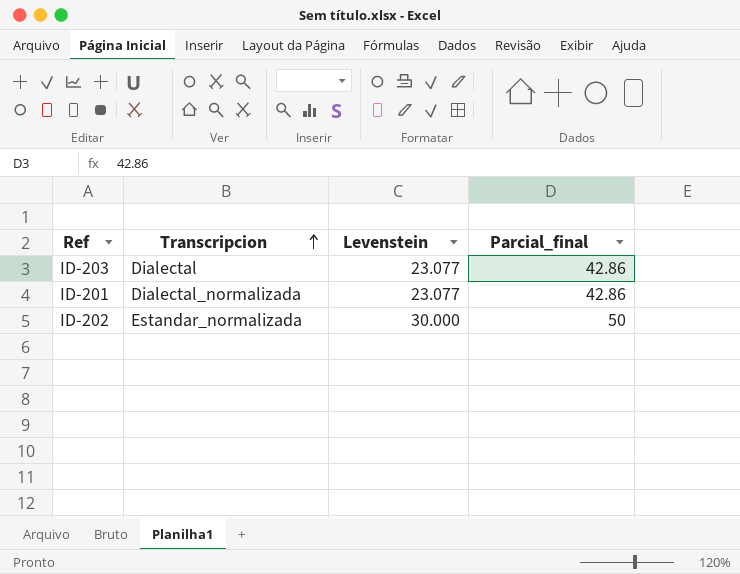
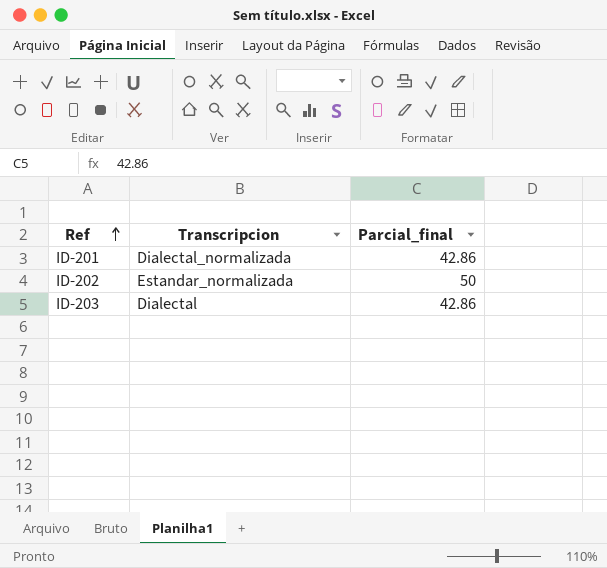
row order: Transcripcion ascending -> Ref ascending
column Levenstein | position: 3 -> none

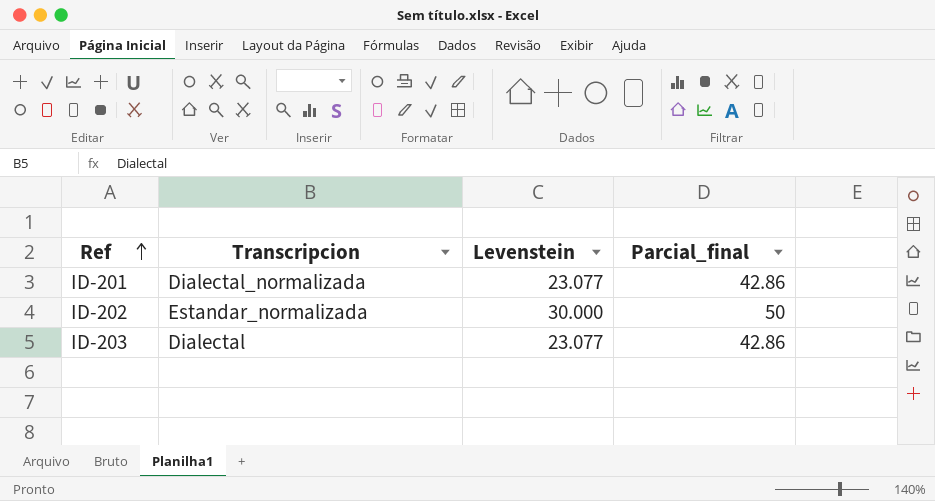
column Levenstein | position: none -> 3

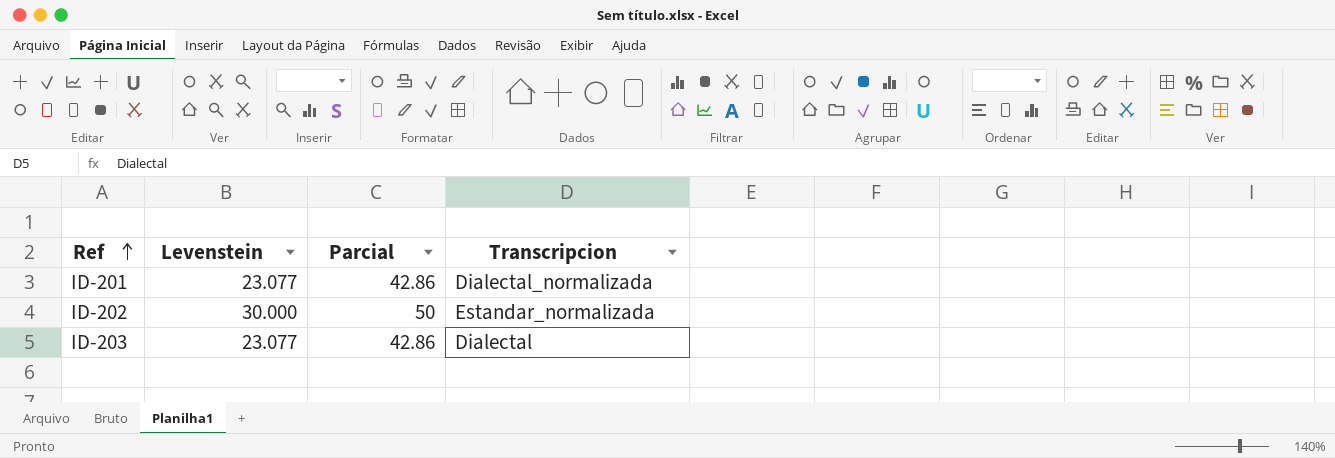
column name: Parcial_final -> Parcial
column Transcripcion | position: 2 -> 4

